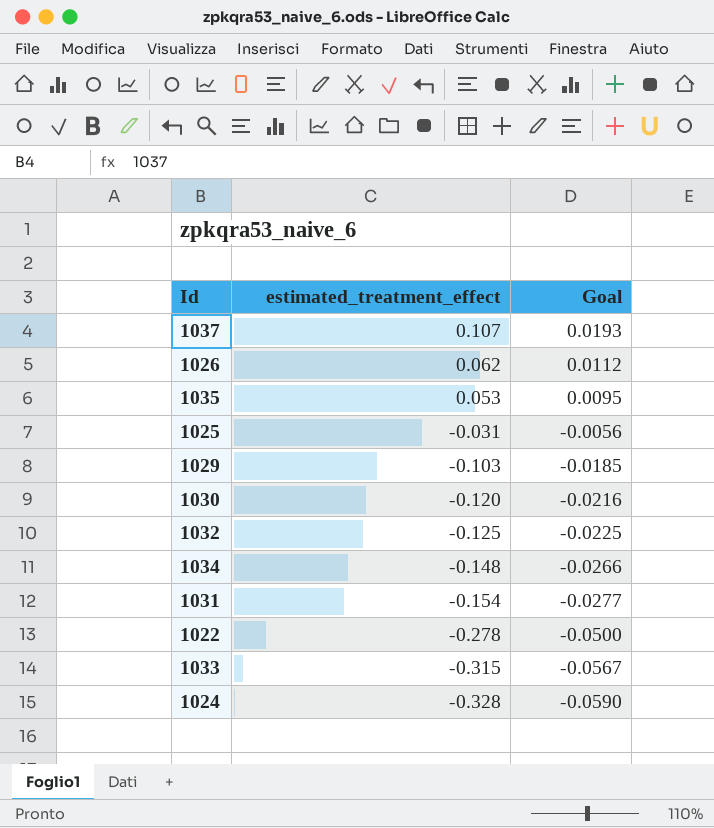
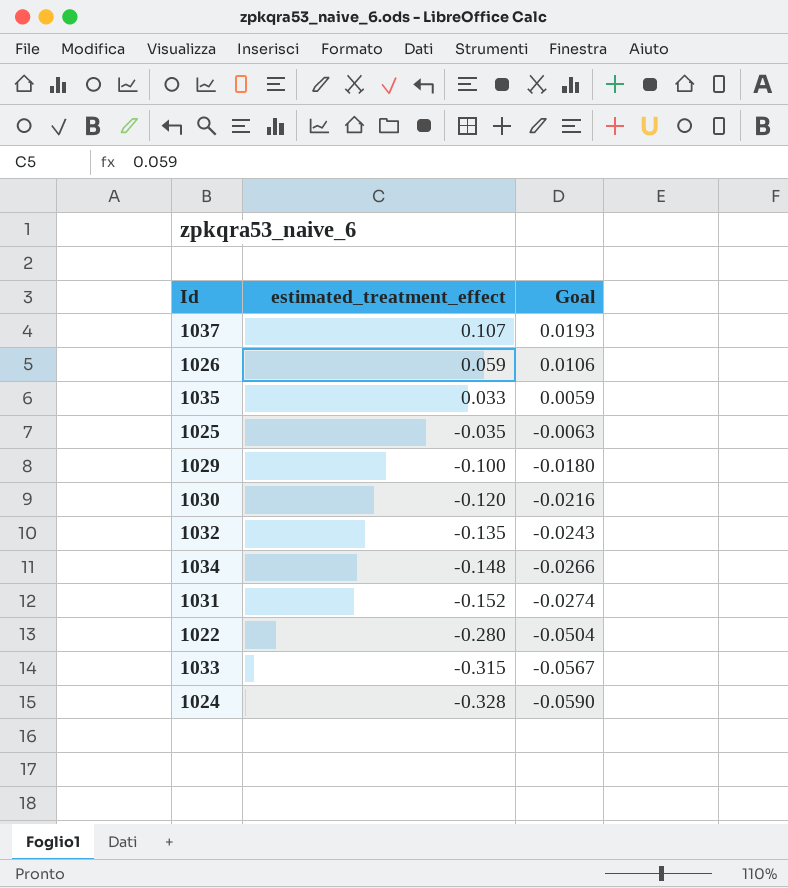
1026 | estimated_treatment_effect: 0.062 -> 0.059
1026 | Goal: 0.0112 -> 0.0106
1035 | estimated_treatment_effect: 0.053 -> 0.033
1035 | Goal: 0.0095 -> 0.0059
1025 | estimated_treatment_effect: -0.031 -> -0.035
1025 | Goal: -0.0056 -> -0.0063
1029 | estimated_treatment_effect: -0.103 -> -0.100
1029 | Goal: -0.0185 -> -0.0180
1032 | estimated_treatment_effect: -0.125 -> -0.135
1032 | Goal: -0.0225 -> -0.0243
1031 | estimated_treatment_effect: -0.154 -> -0.152
1031 | Goal: -0.0277 -> -0.0274
1022 | estimated_treatment_effect: -0.278 -> -0.280
1022 | Goal: -0.0500 -> -0.0504

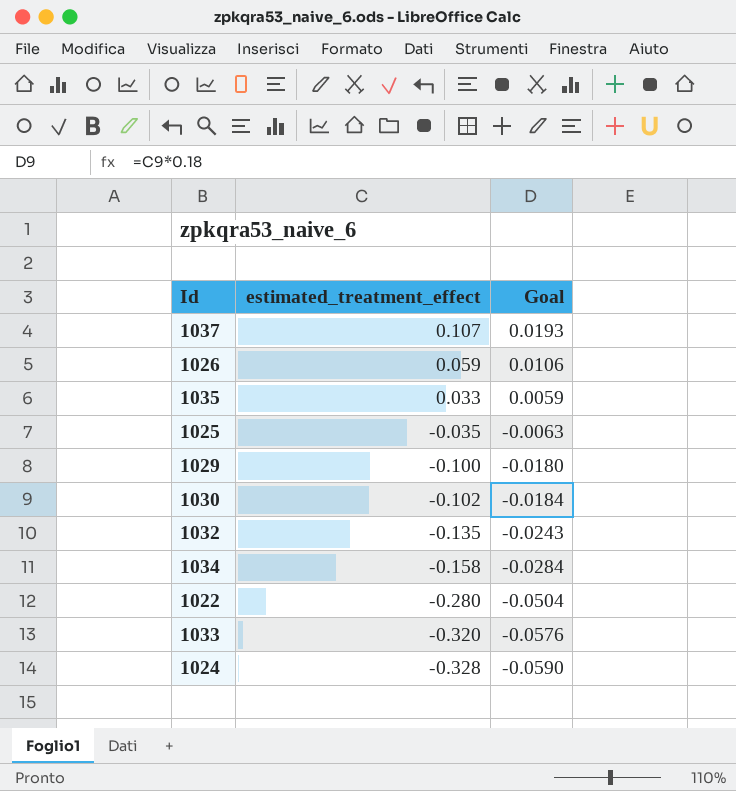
row 1031: -0.152 | -0.0274 -> none
1030 | estimated_treatment_effect: -0.120 -> -0.102
1030 | Goal: -0.0216 -> -0.0184
1034 | estimated_treatment_effect: -0.148 -> -0.158
1034 | Goal: -0.0266 -> -0.0284
1033 | estimated_treatment_effect: -0.315 -> -0.320
1033 | Goal: -0.0567 -> -0.0576

